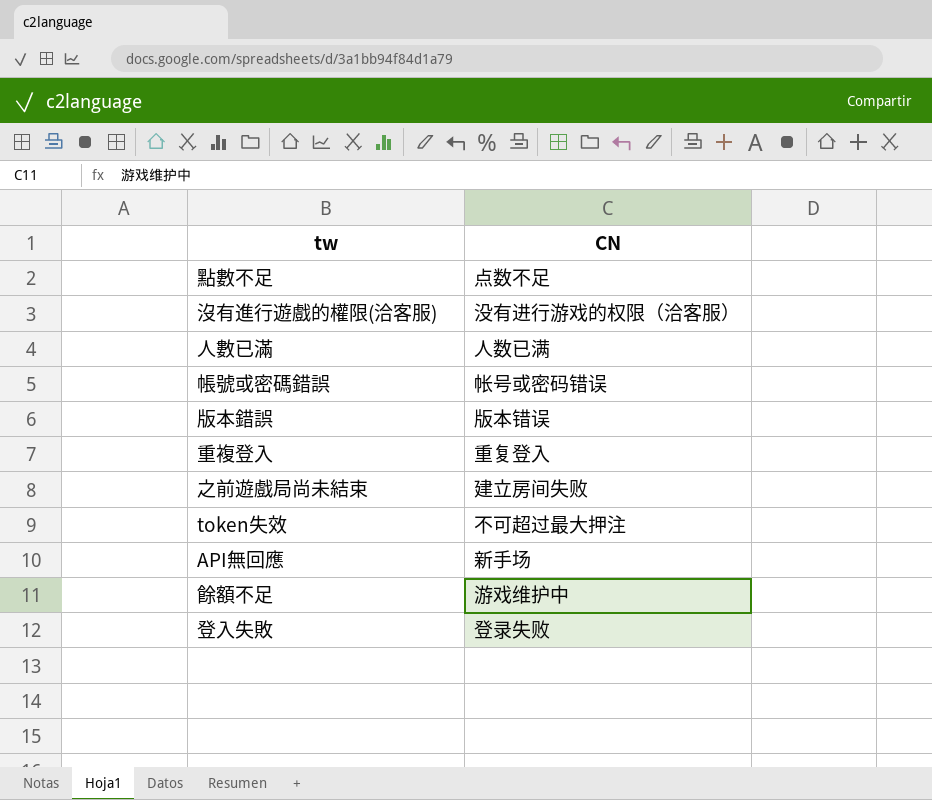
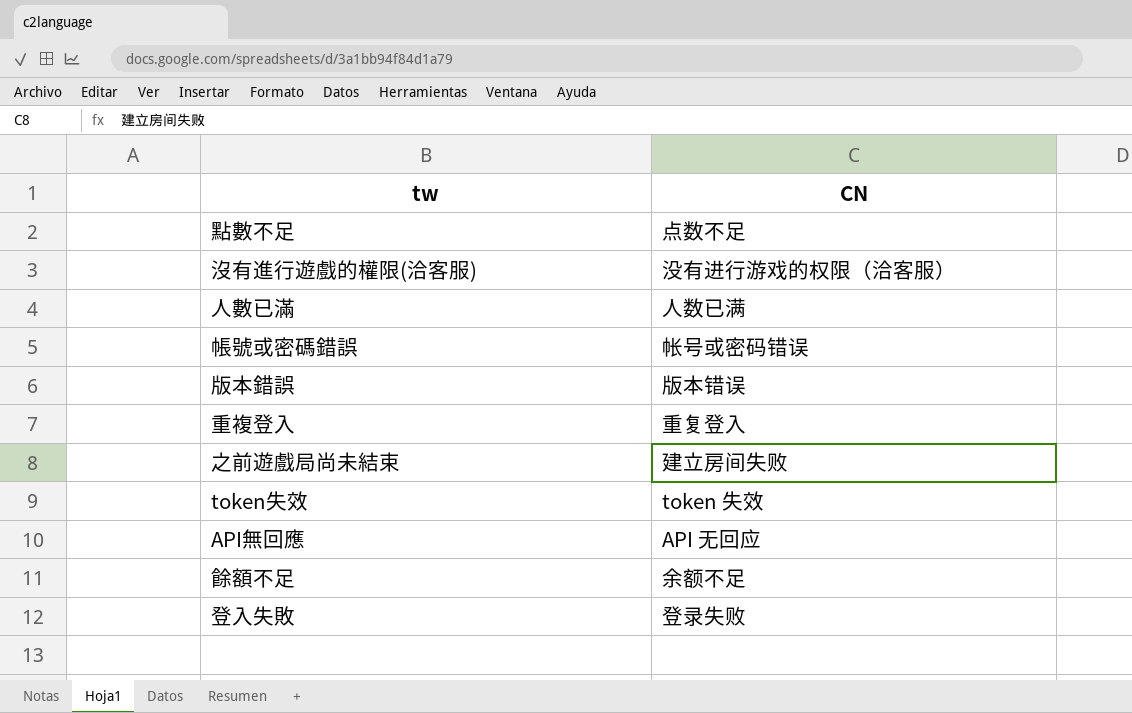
token失效 | CN: 不可超过最大押注 -> token 失效
API無回應 | CN: 新手场 -> API 无回应
餘額不足 | CN: 游戏维护中 -> 余额不足

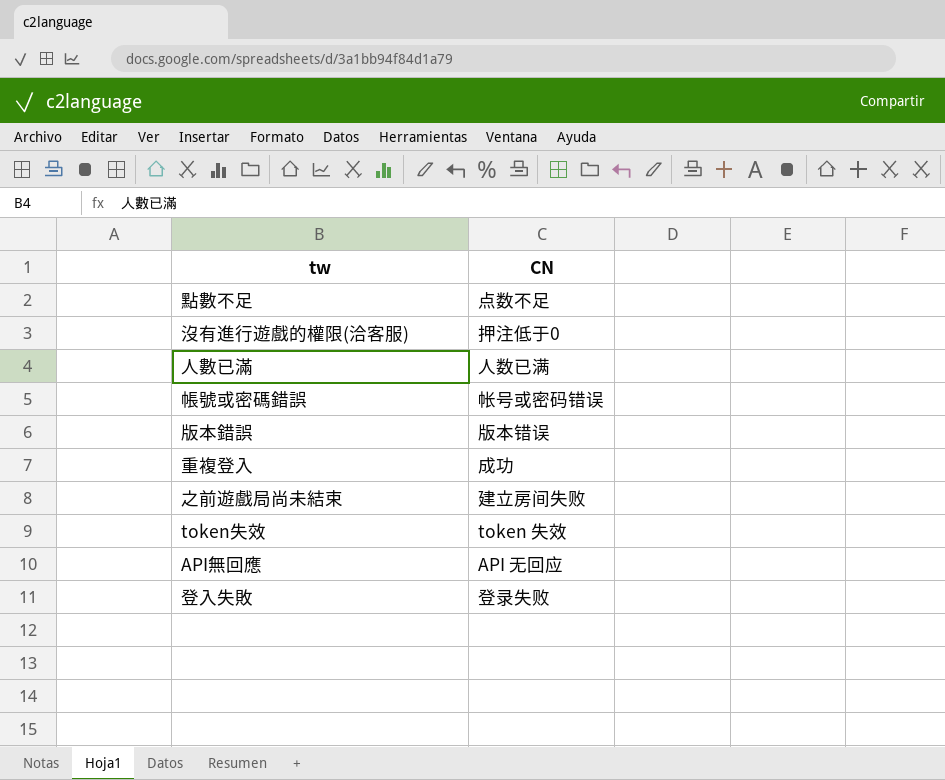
row 餘額不足: 余额不足 -> none
沒有進行遊戲的權限(洽客服) | CN: 没有进行游戏的权限（洽客服） -> 押注低于0
重複登入 | CN: 重复登入 -> 成功

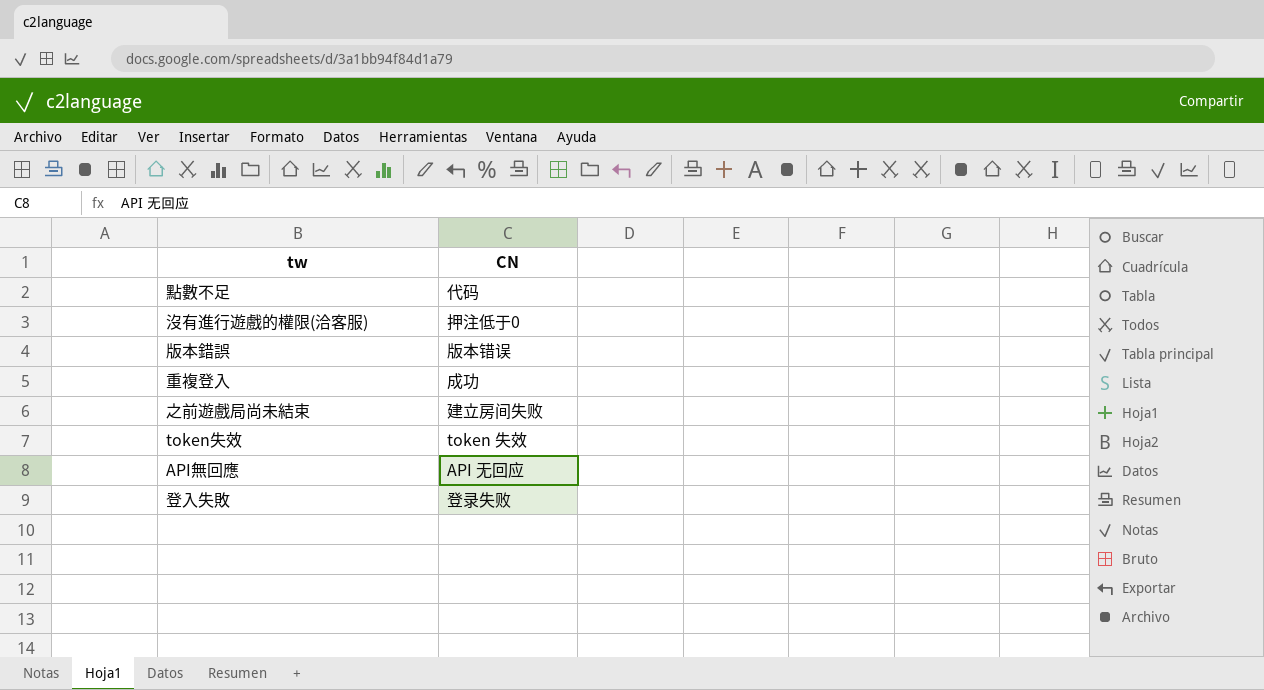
row 人數已滿: 人数已满 -> none
row 帳號或密碼錯誤: 帐号或密码错误 -> none
點數不足 | CN: 点数不足 -> 代码

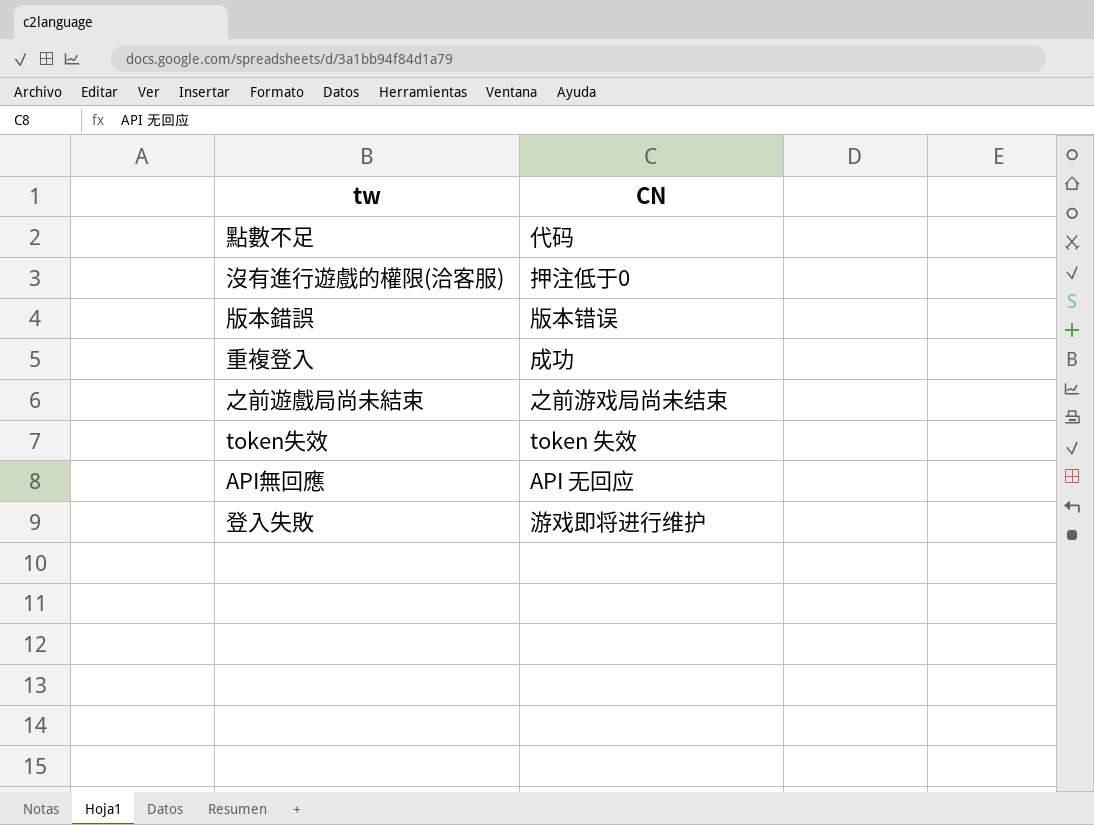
之前遊戲局尚未結束 | CN: 建立房间失败 -> 之前游戏局尚未结束
登入失敗 | CN: 登录失败 -> 游戏即将进行维护

